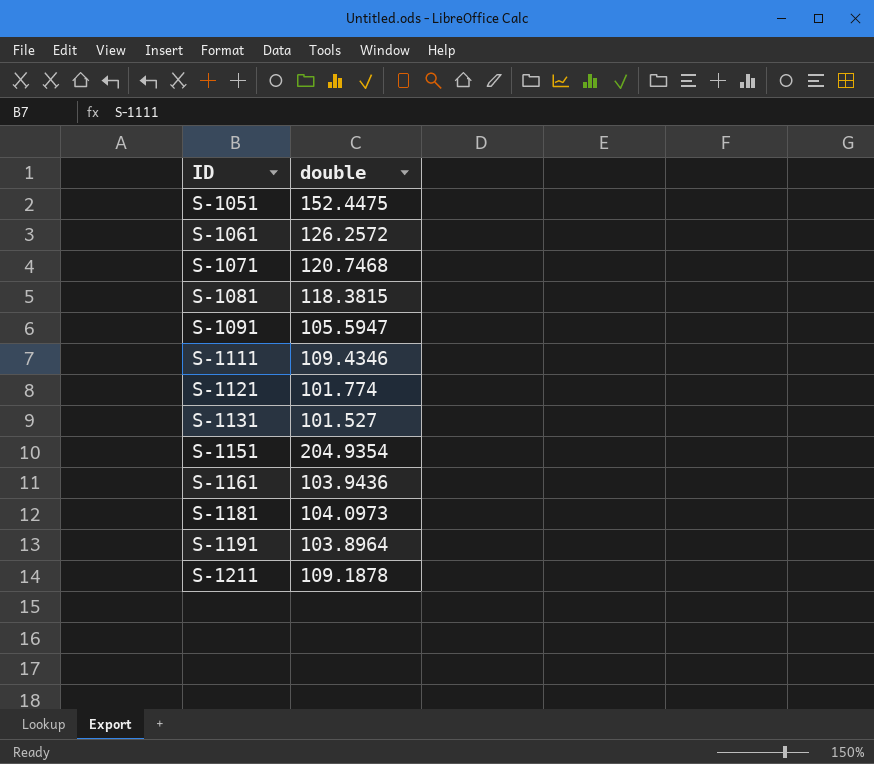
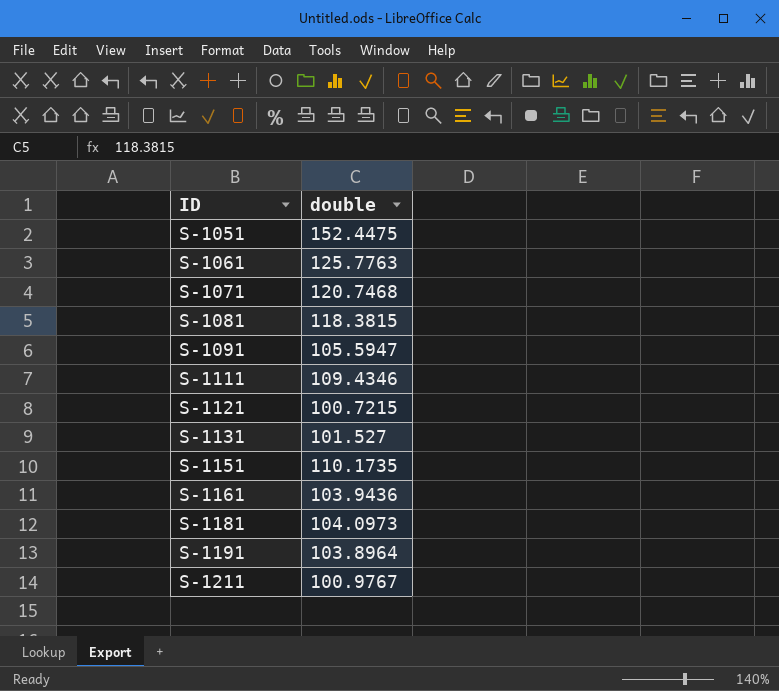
S-1061 | double: 126.2572 -> 125.7763
S-1121 | double: 101.774 -> 100.7215
S-1151 | double: 204.9354 -> 110.1735
S-1211 | double: 109.1878 -> 100.9767

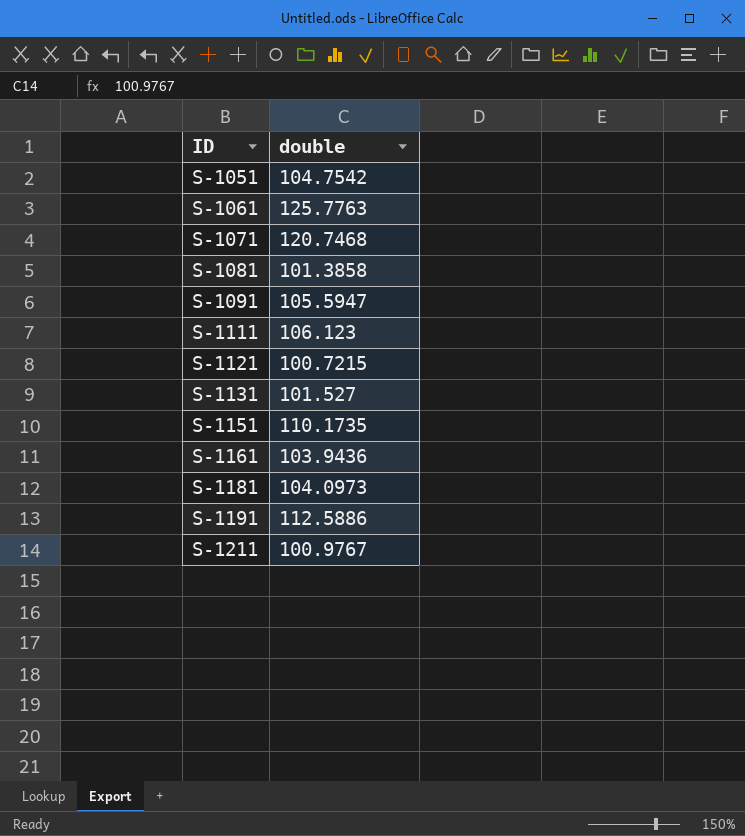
S-1051 | double: 152.4475 -> 104.7542
S-1081 | double: 118.3815 -> 101.3858
S-1111 | double: 109.4346 -> 106.123
S-1191 | double: 103.8964 -> 112.5886

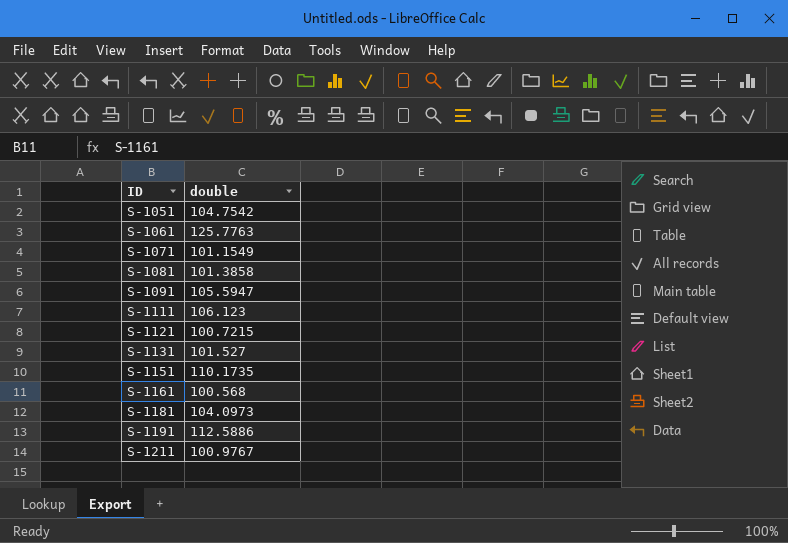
S-1071 | double: 120.7468 -> 101.1549
S-1161 | double: 103.9436 -> 100.568

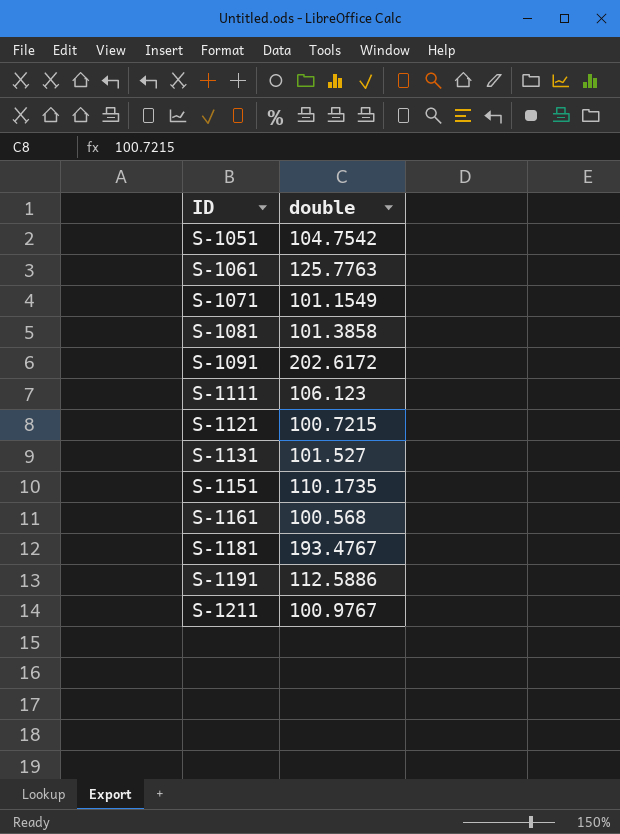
S-1091 | double: 105.5947 -> 202.6172
S-1181 | double: 104.0973 -> 193.4767

